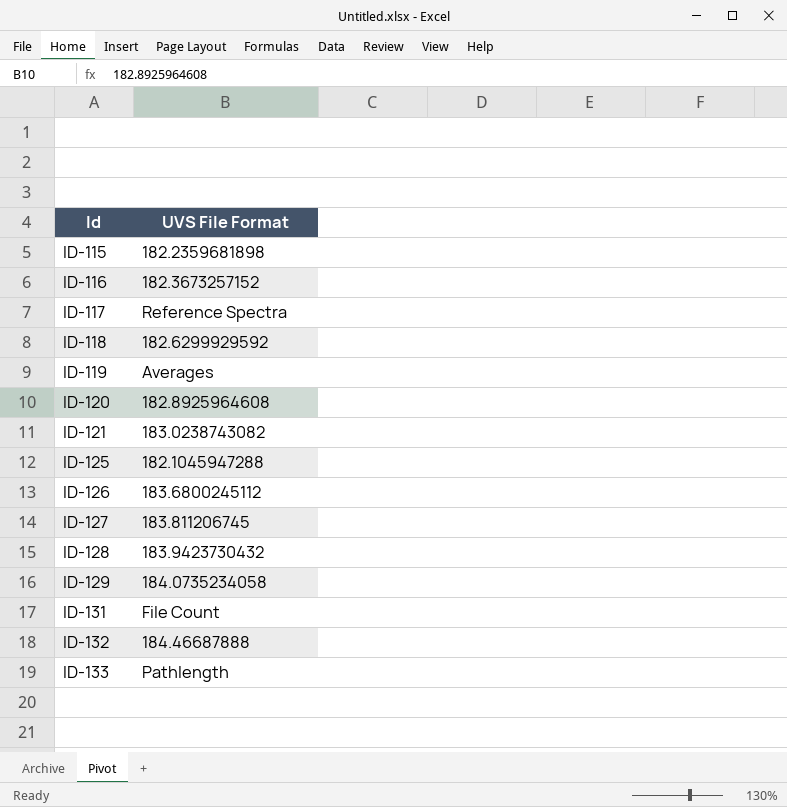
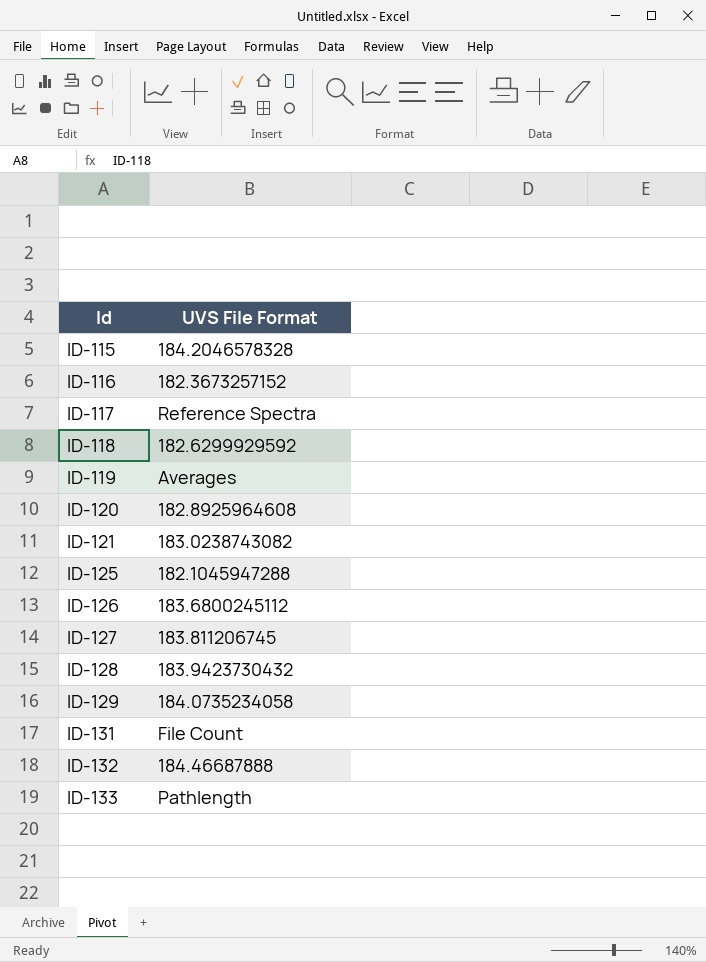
ID-115 | UVS File Format: 182.2359681898 -> 184.2046578328

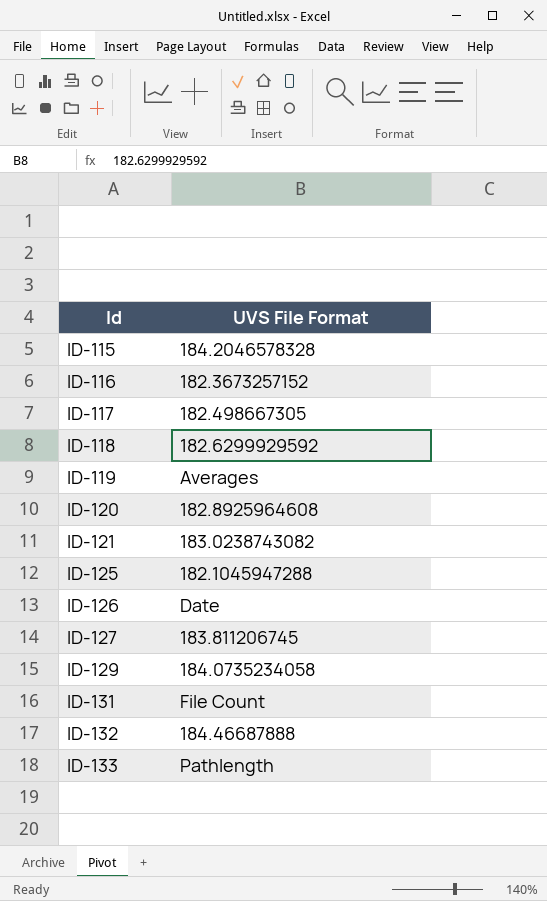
row ID-128: 183.9423730432 -> none
ID-117 | UVS File Format: Reference Spectra -> 182.498667305
ID-126 | UVS File Format: 183.6800245112 -> Date

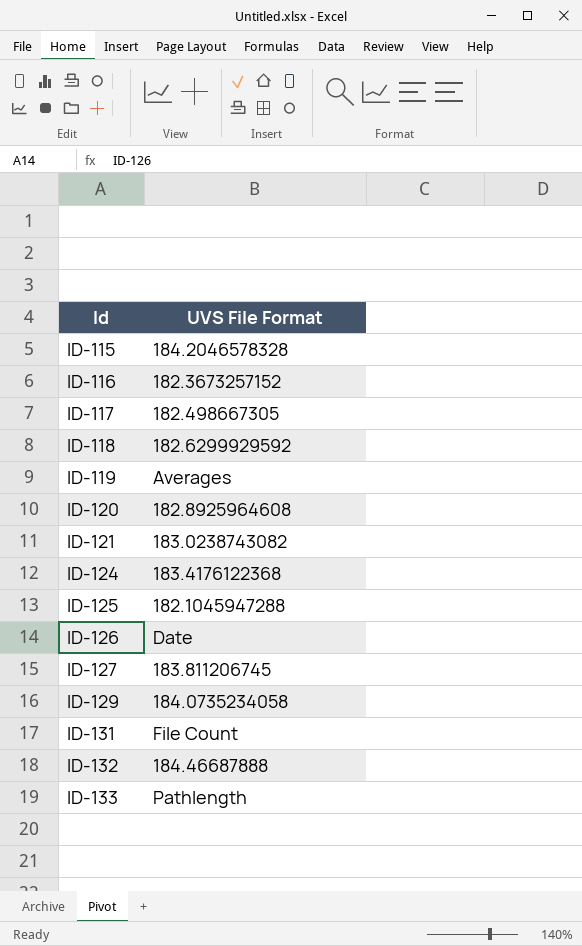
row ID-124: none -> 183.4176122368

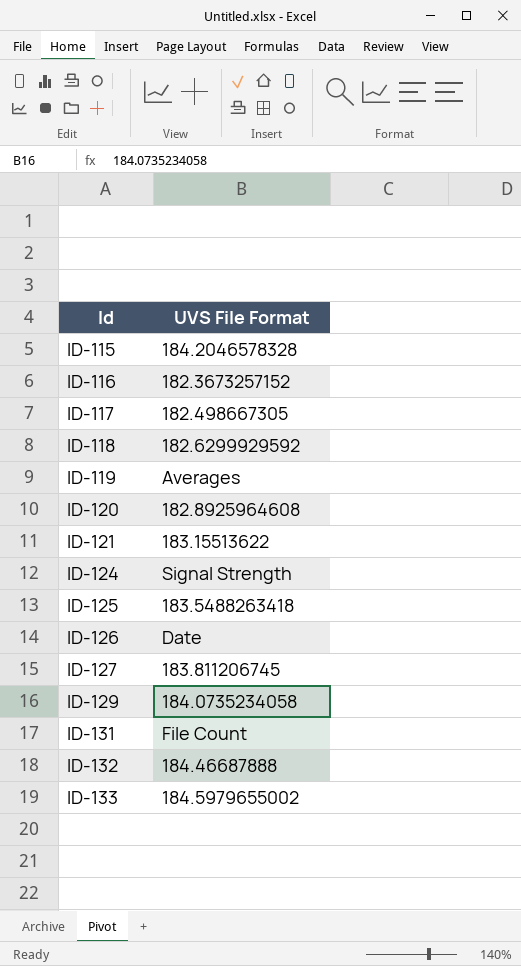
ID-121 | UVS File Format: 183.0238743082 -> 183.15513622
ID-124 | UVS File Format: 183.4176122368 -> Signal Strength
ID-125 | UVS File Format: 182.1045947288 -> 183.5488263418
ID-133 | UVS File Format: Pathlength -> 184.5979655002

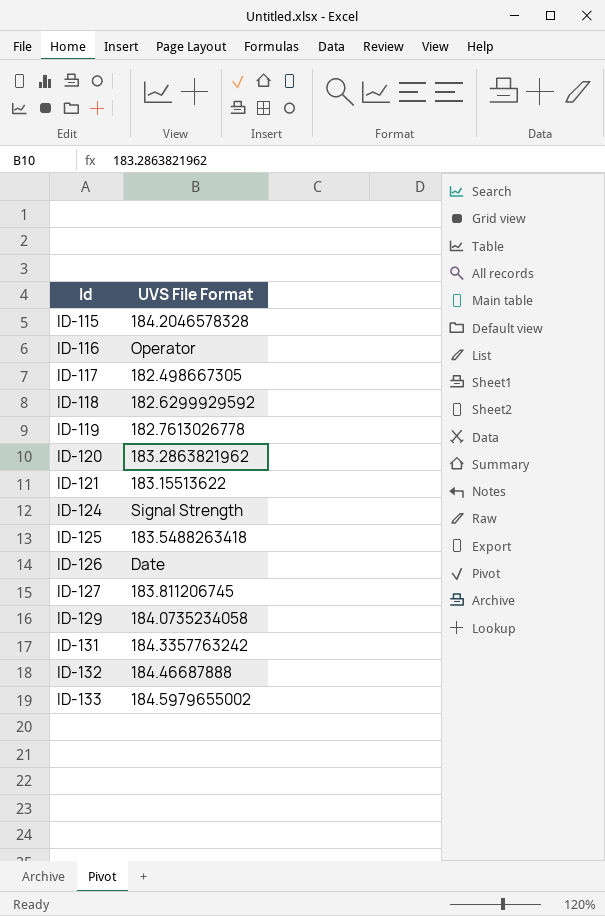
ID-116 | UVS File Format: 182.3673257152 -> Operator
ID-119 | UVS File Format: Averages -> 182.7613026778
ID-120 | UVS File Format: 182.8925964608 -> 183.2863821962
ID-131 | UVS File Format: File Count -> 184.3357763242

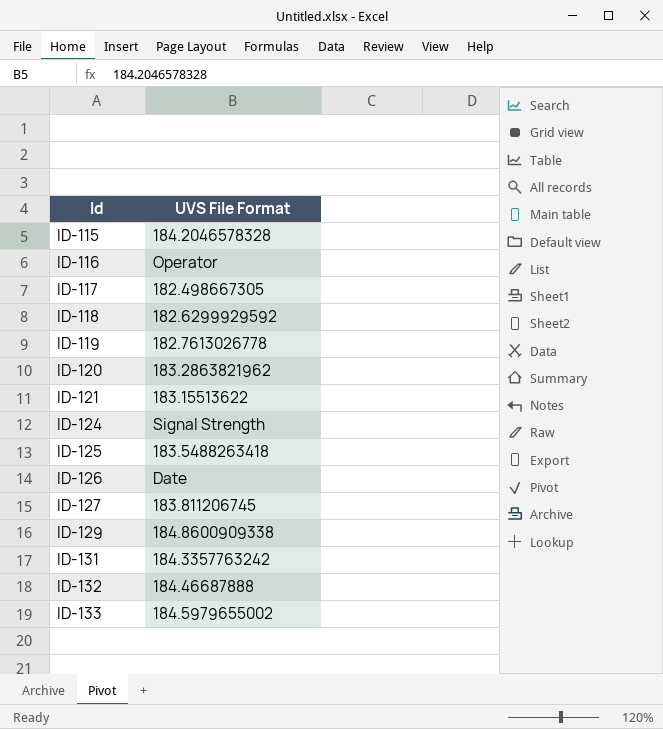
ID-129 | UVS File Format: 184.0735234058 -> 184.8600909338

